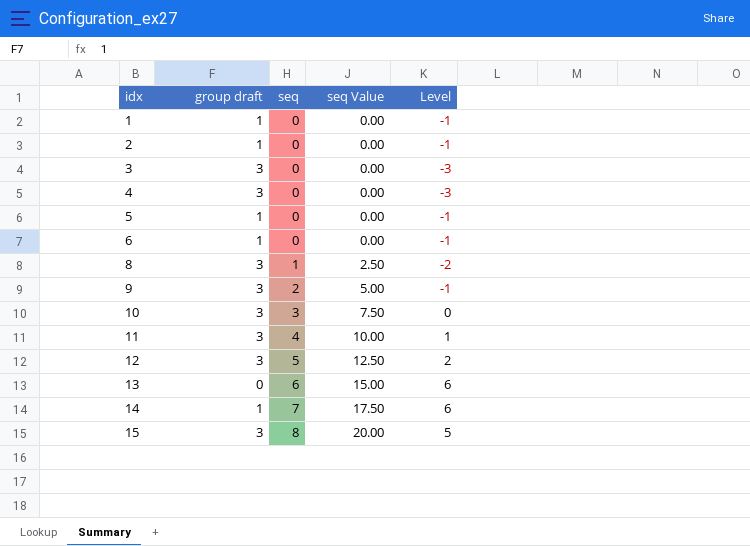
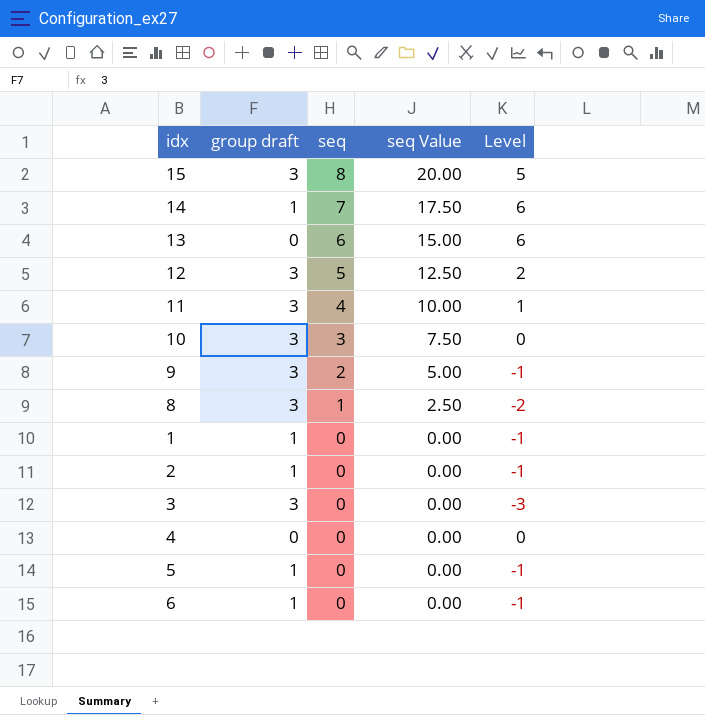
row order: idx ascending -> seq descending
4 | group draft: 3 -> 0
4 | Level: -3 -> 0

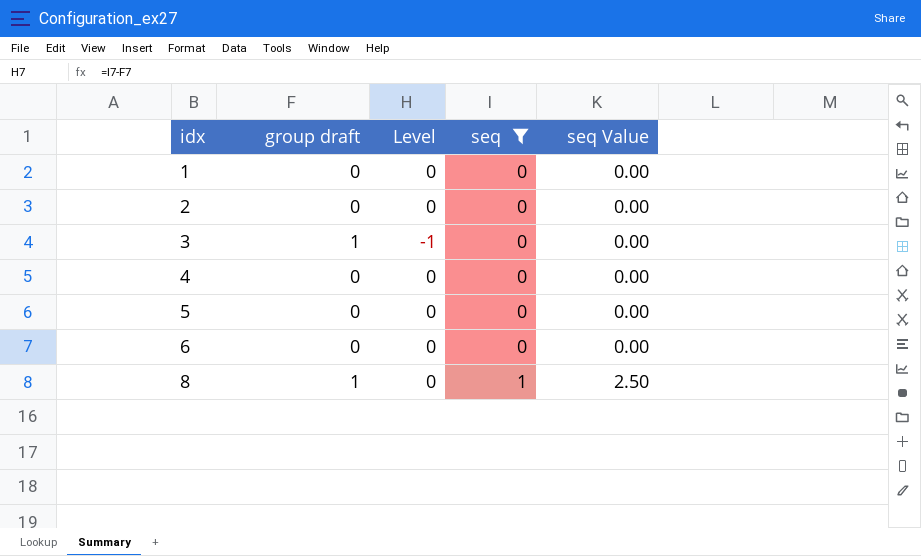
filter: none -> seq <= 1
row order: seq descending -> idx ascending
column Level | position: 5 -> 3
1 | group draft: 1 -> 0
1 | Level: -1 -> 0
2 | group draft: 1 -> 0
2 | Level: -1 -> 0
3 | group draft: 3 -> 1
3 | Level: -3 -> -1
5 | group draft: 1 -> 0
5 | Level: -1 -> 0
6 | group draft: 1 -> 0
6 | Level: -1 -> 0
8 | group draft: 3 -> 1
8 | Level: -2 -> 0

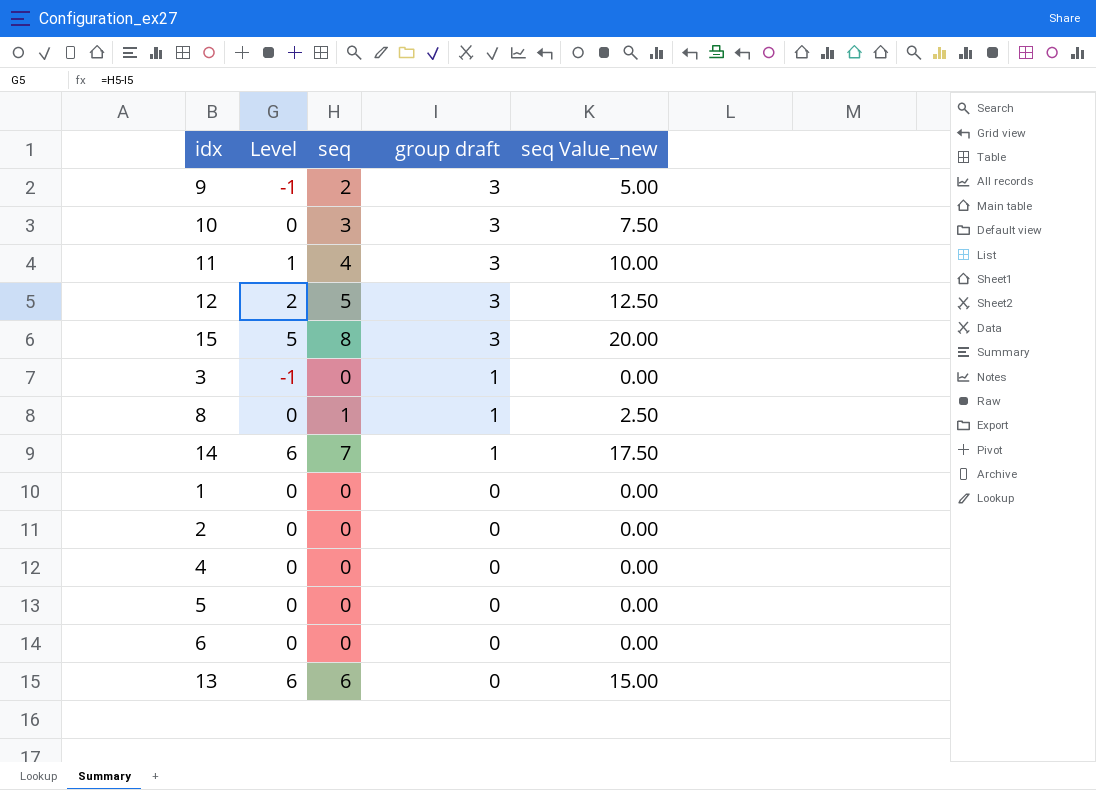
filter: seq <= 1 -> none
row order: idx ascending -> group draft descending
column group draft | position: 2 -> 4
column name: seq Value -> seq Value_new

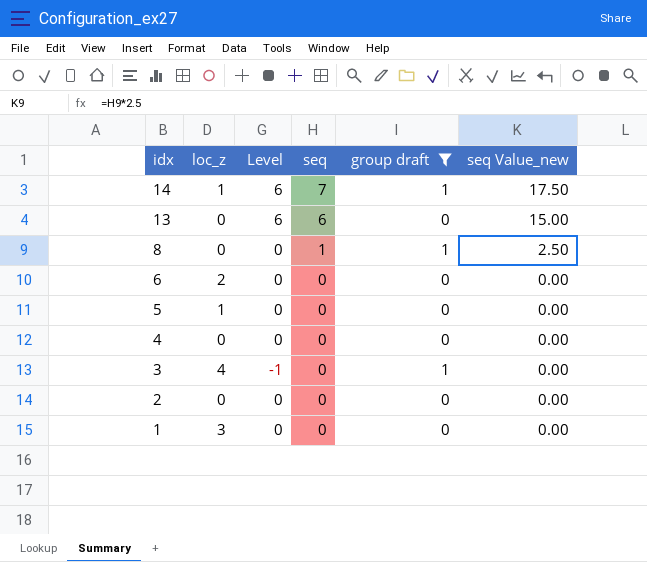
filter: none -> group draft != 3
row order: group draft descending -> idx descending
column loc_z | position: none -> 2

